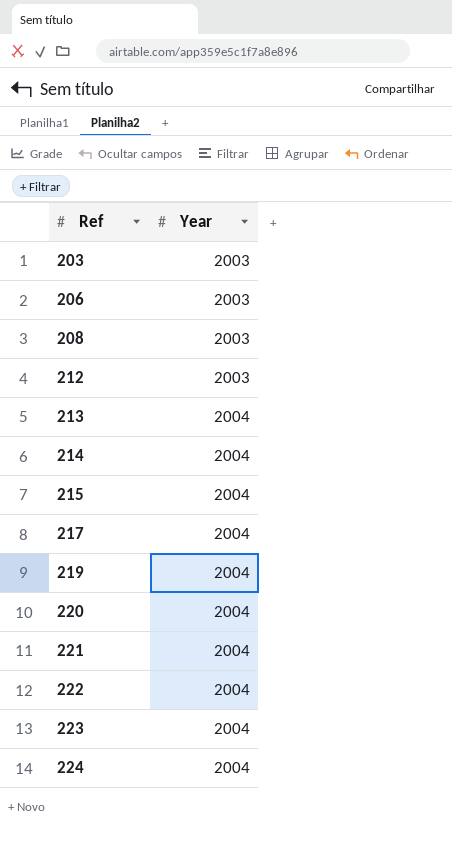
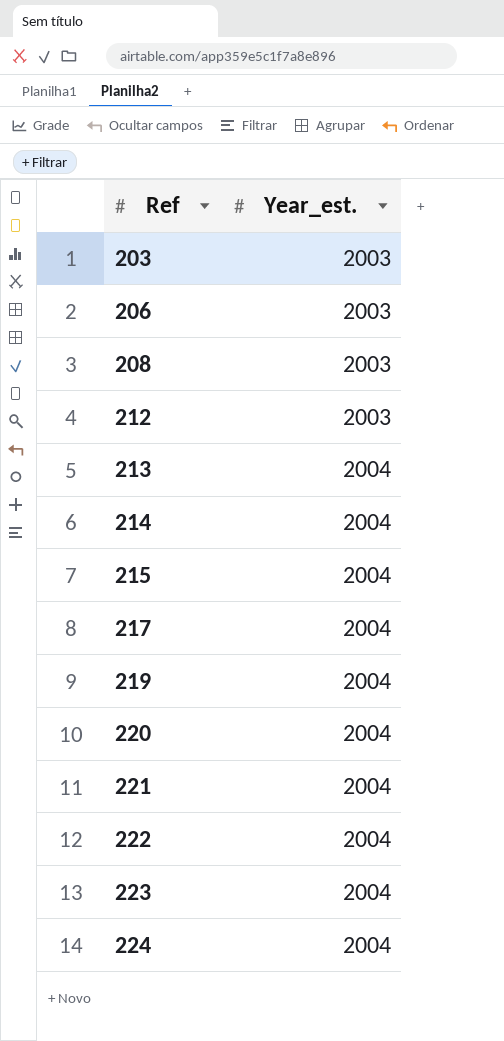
column name: Year -> Year_est.

